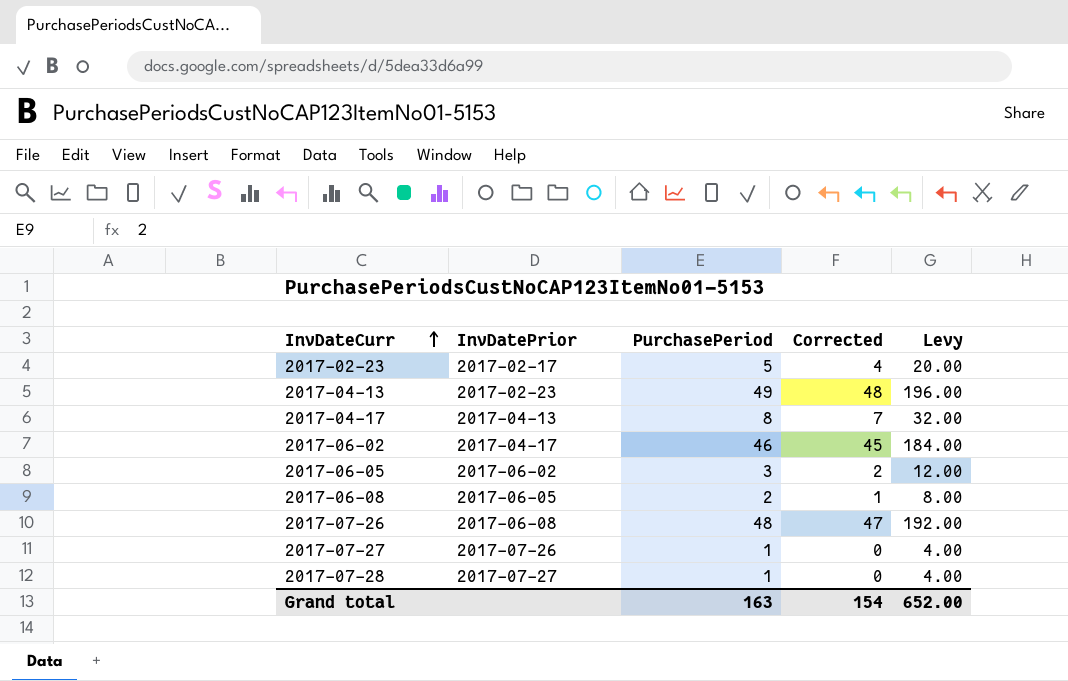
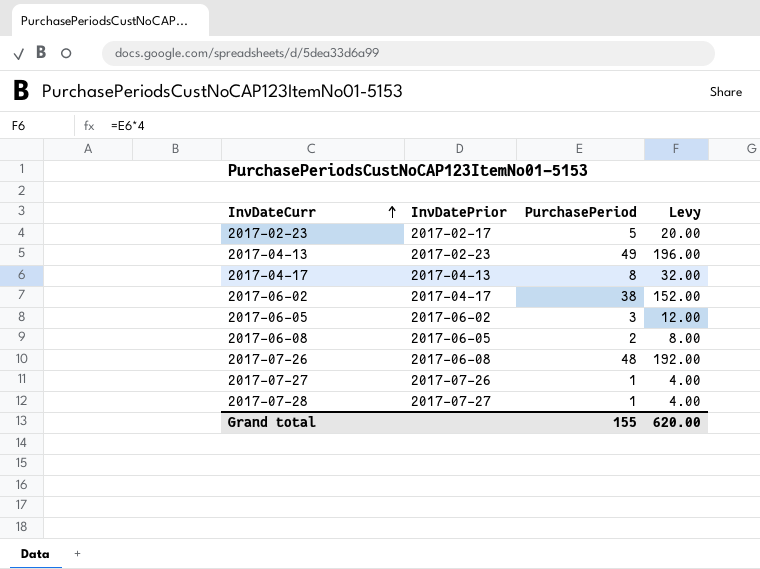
column Corrected | formula: [PurchasePeriod] - 1 -> none
2017-06-02 | PurchasePeriod: 46 -> 38
2017-06-02 | Levy: 184.00 -> 152.00
Grand total | PurchasePeriod: 163 -> 155
Grand total | Levy: 652.00 -> 620.00

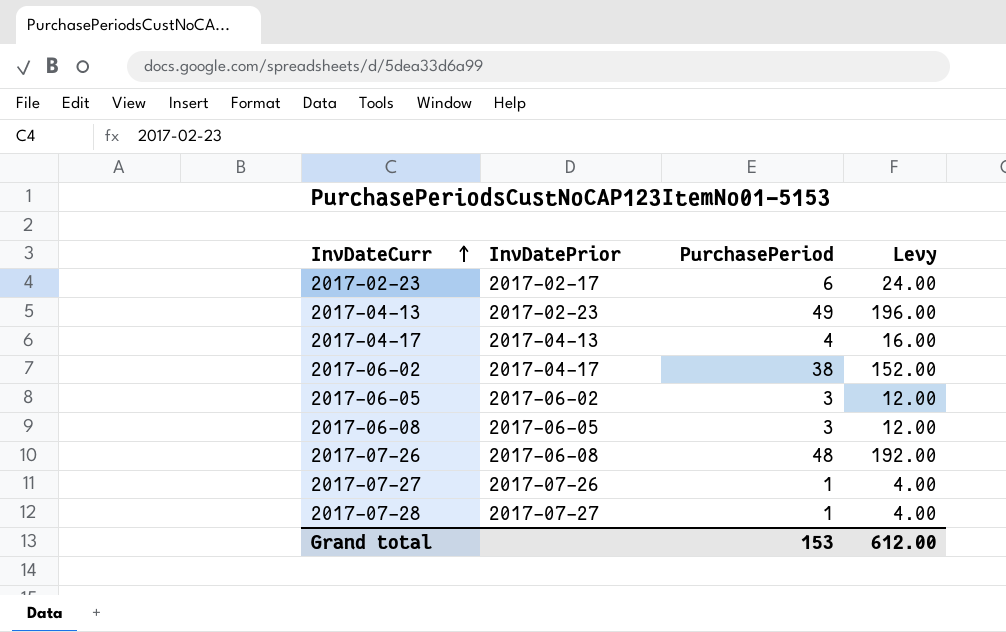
2017-02-23 | PurchasePeriod: 5 -> 6
2017-02-23 | Levy: 20.00 -> 24.00
2017-04-17 | PurchasePeriod: 8 -> 4
2017-04-17 | Levy: 32.00 -> 16.00
2017-06-08 | PurchasePeriod: 2 -> 3
2017-06-08 | Levy: 8.00 -> 12.00
Grand total | PurchasePeriod: 155 -> 153
Grand total | Levy: 620.00 -> 612.00

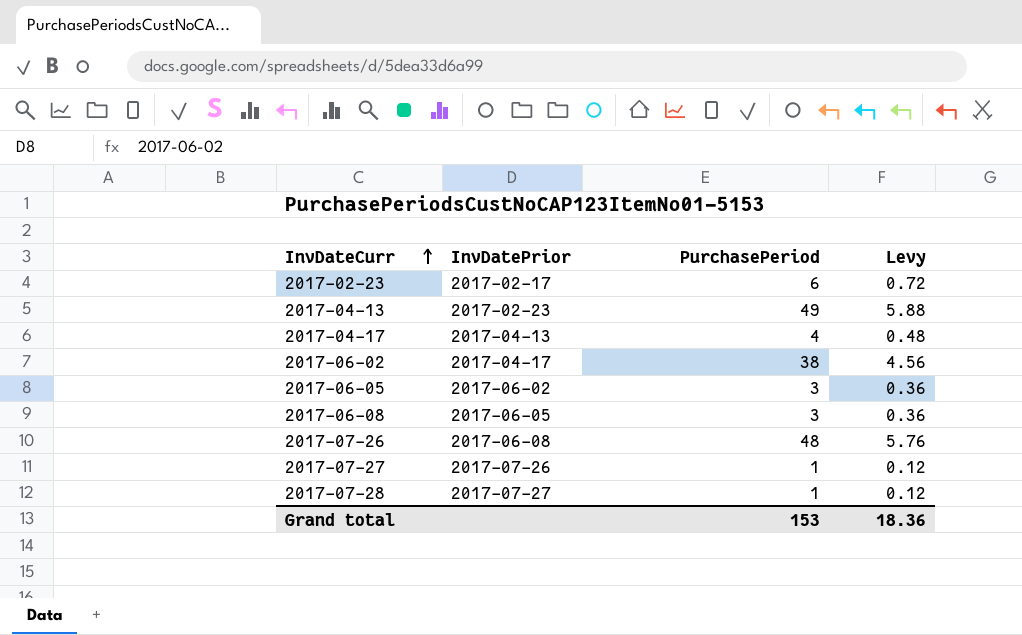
column Levy | formula: [PurchasePeriod] * 4 -> [PurchasePeriod] * 0.12
Grand total | Levy: 612.00 -> 18.36

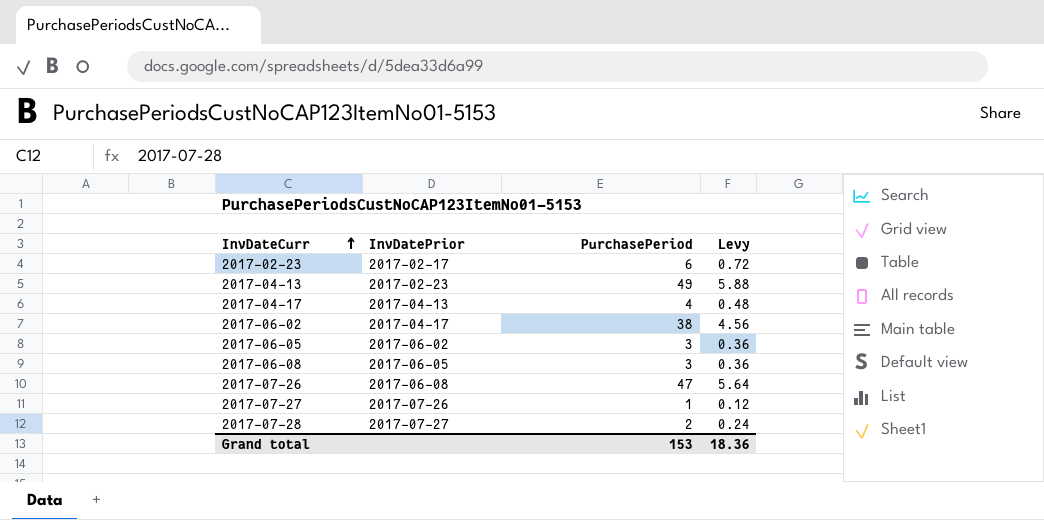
2017-07-26 | PurchasePeriod: 48 -> 47
2017-07-26 | Levy: 5.76 -> 5.64
2017-07-28 | PurchasePeriod: 1 -> 2
2017-07-28 | Levy: 0.12 -> 0.24

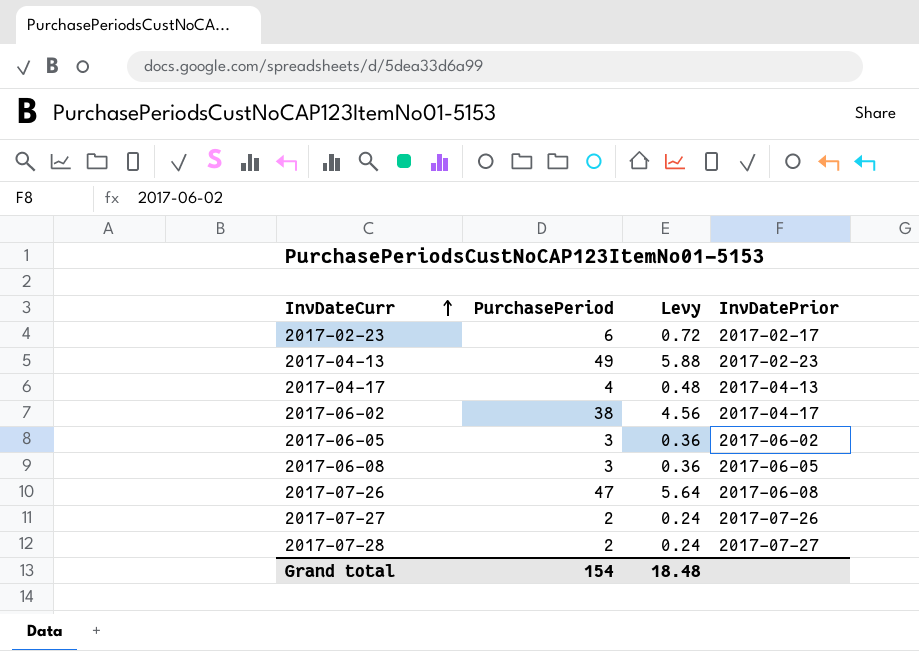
column InvDatePrior | position: 2 -> 4
2017-07-27 | PurchasePeriod: 1 -> 2
2017-07-27 | Levy: 0.12 -> 0.24
Grand total | PurchasePeriod: 153 -> 154
Grand total | Levy: 18.36 -> 18.48

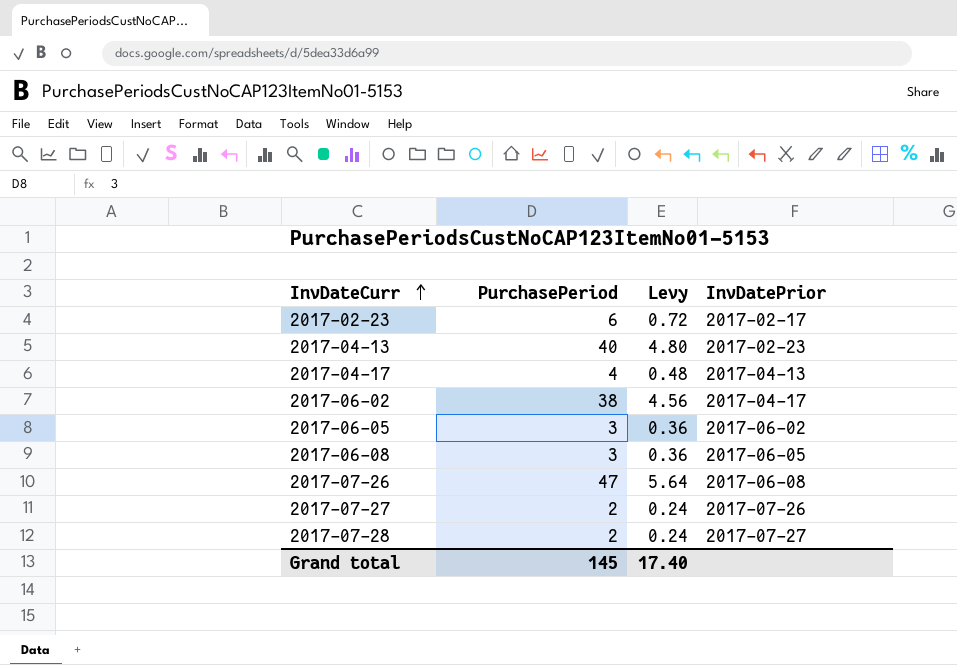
2017-04-13 | PurchasePeriod: 49 -> 40
2017-04-13 | Levy: 5.88 -> 4.80
Grand total | PurchasePeriod: 154 -> 145
Grand total | Levy: 18.48 -> 17.40

